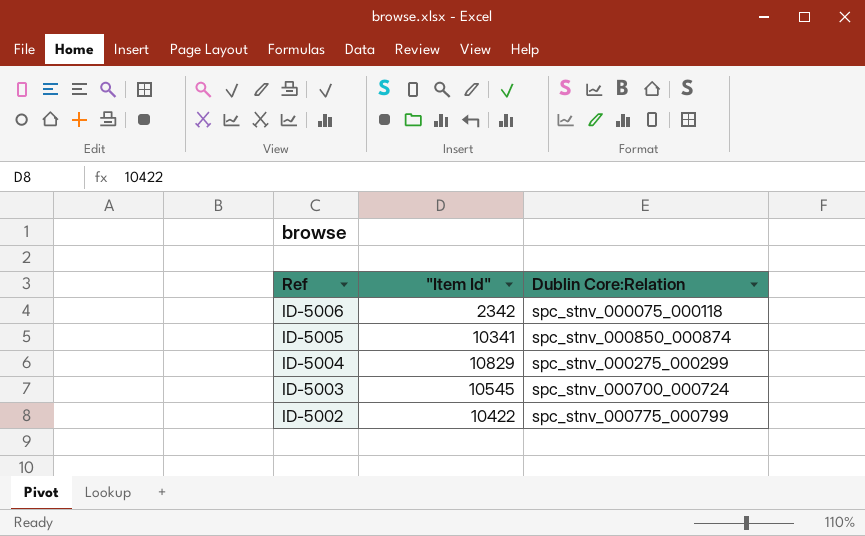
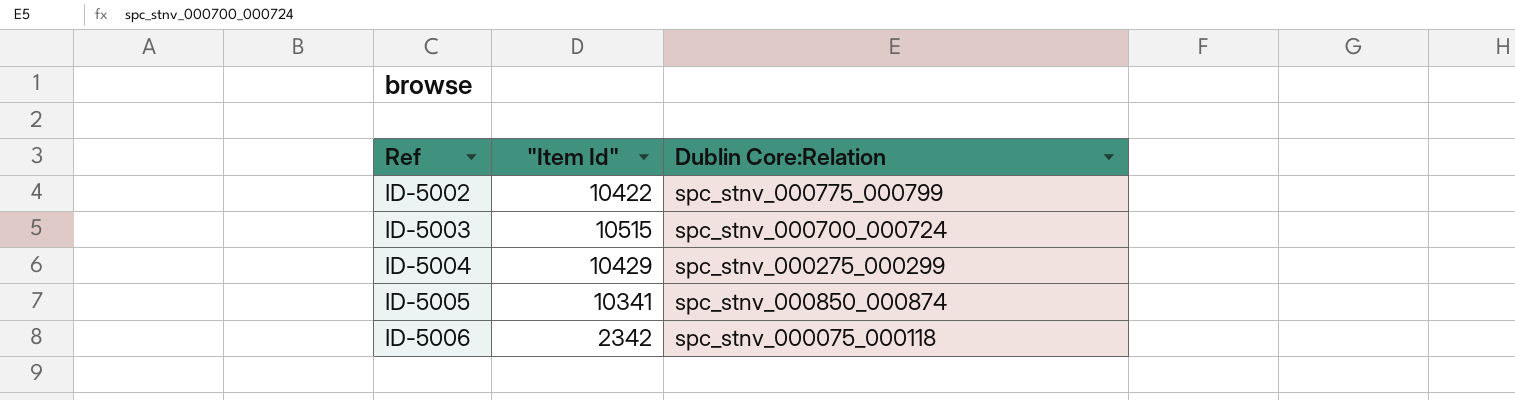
row order: Ref descending -> Ref ascending
ID-5003 | "Item Id": 10545 -> 10515
ID-5004 | "Item Id": 10829 -> 10429

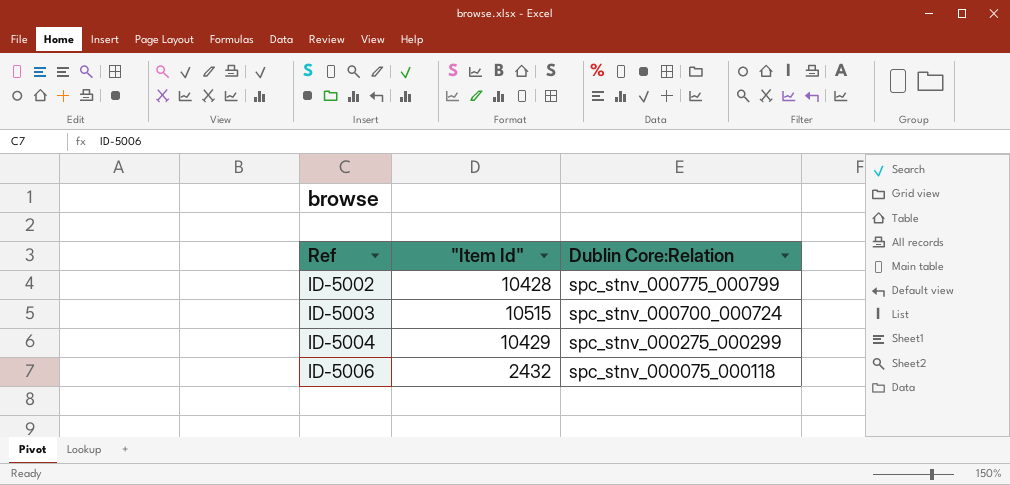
row ID-5005: 10341 | spc_stnv_000850_000874 -> none
ID-5002 | "Item Id": 10422 -> 10428
ID-5006 | "Item Id": 2342 -> 2432

